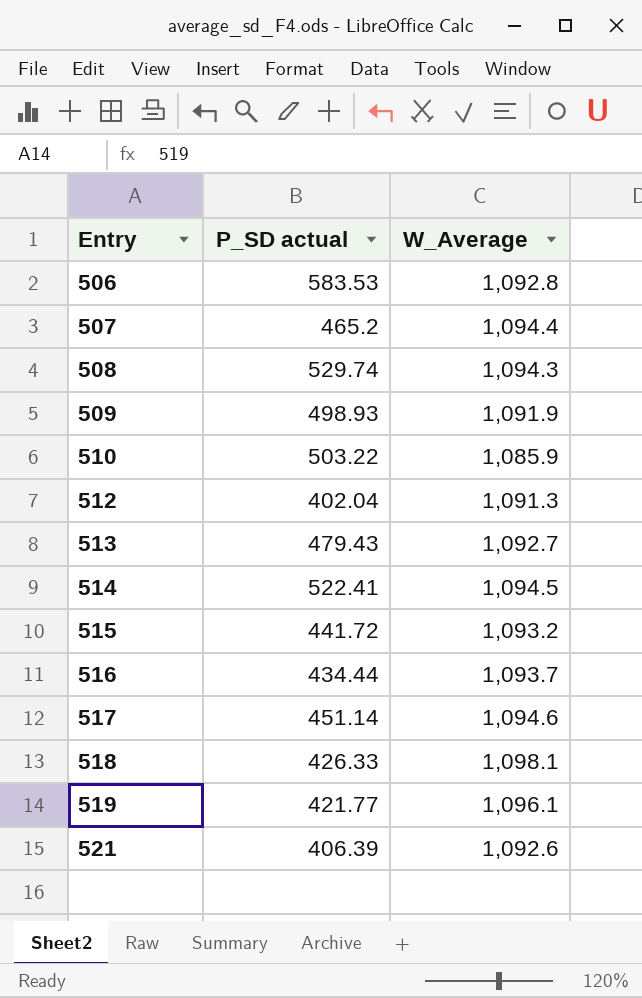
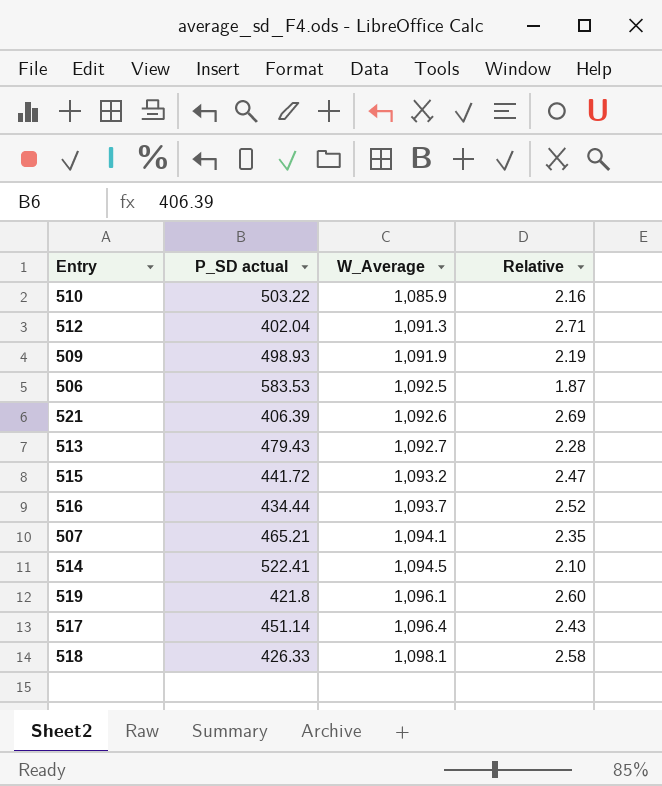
row order: Entry ascending -> W_Average ascending
column Relative | formula: none -> [W_Average] / [P_SD actual]
row 508: 529.74 | 1,094.3 -> none
506 | W_Average: 1,092.8 -> 1,092.5
507 | P_SD actual: 465.2 -> 465.21
507 | W_Average: 1,094.4 -> 1,094.1
519 | P_SD actual: 421.77 -> 421.8
517 | W_Average: 1,094.6 -> 1,096.4

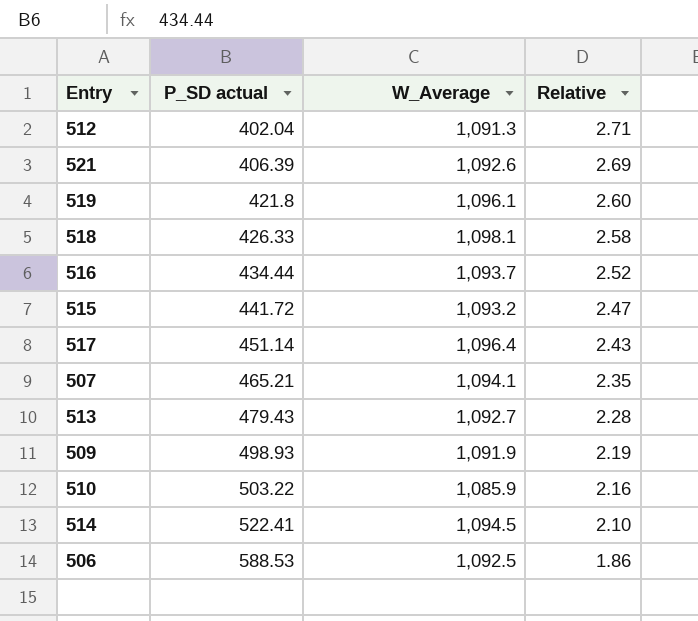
row order: W_Average ascending -> P_SD actual ascending
506 | P_SD actual: 583.53 -> 588.53
506 | Relative: 1.87 -> 1.86

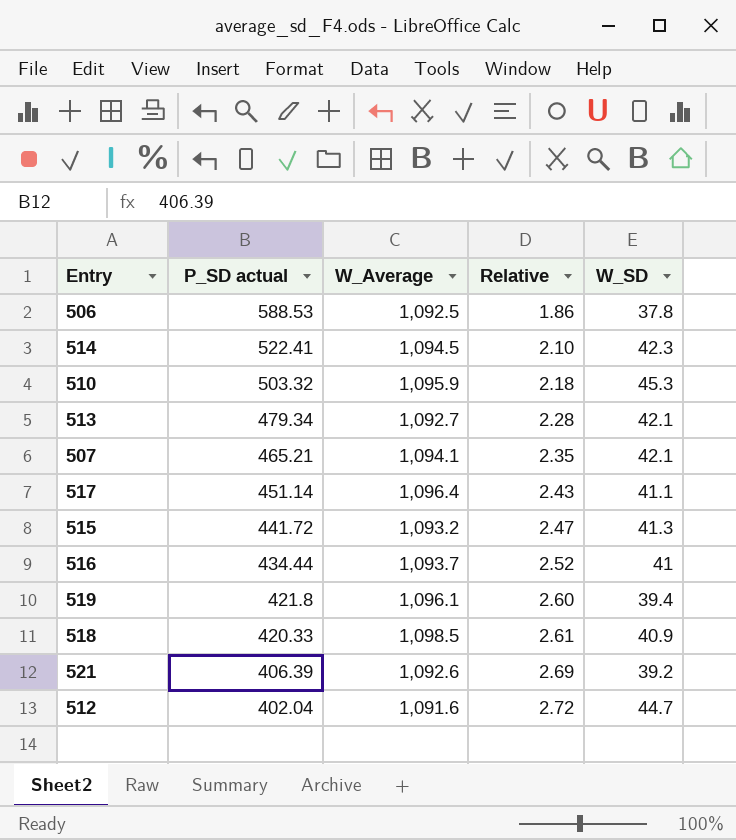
row order: P_SD actual ascending -> P_SD actual descending
column W_SD | position: none -> 5
row 509: 498.93 | 1,091.9 | 2.19 -> none
510 | P_SD actual: 503.22 -> 503.32
510 | W_Average: 1,085.9 -> 1,095.9
510 | Relative: 2.16 -> 2.18
513 | P_SD actual: 479.43 -> 479.34
518 | P_SD actual: 426.33 -> 420.33
518 | W_Average: 1,098.1 -> 1,098.5
518 | Relative: 2.58 -> 2.61
512 | W_Average: 1,091.3 -> 1,091.6
512 | Relative: 2.71 -> 2.72

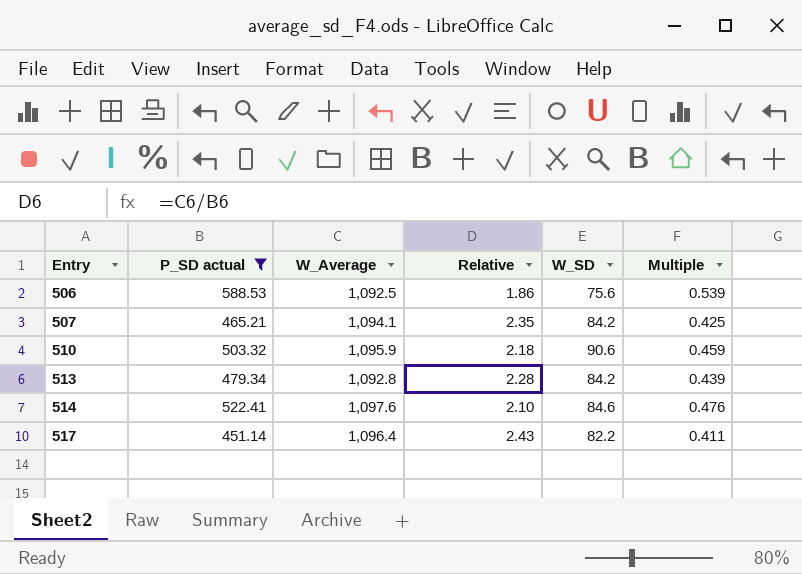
filter: none -> P_SD actual >= 451.14
row order: P_SD actual descending -> Entry ascending
column Multiple | formula: none -> [P_SD actual] / [W_Average]
506 | W_SD: 37.8 -> 75.6
507 | W_SD: 42.1 -> 84.2
510 | W_SD: 45.3 -> 90.6
513 | W_Average: 1,092.7 -> 1,092.8
513 | W_SD: 42.1 -> 84.2
514 | W_Average: 1,094.5 -> 1,097.6
514 | W_SD: 42.3 -> 84.6
517 | W_SD: 41.1 -> 82.2

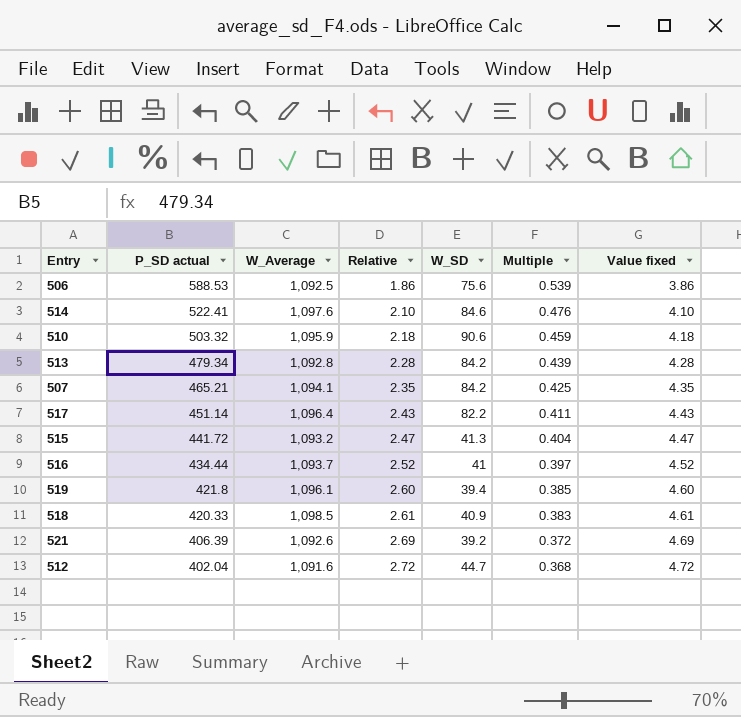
filter: P_SD actual >= 451.14 -> none
row order: Entry ascending -> P_SD actual descending
column Value fixed | formula: none -> [Relative] + 2

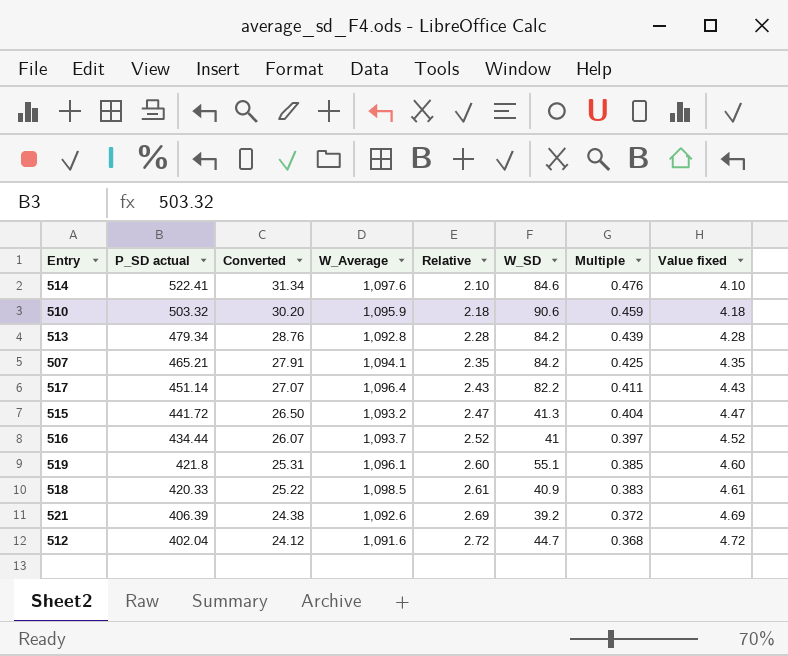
column Converted | formula: none -> [P_SD actual] * 0.06
row 506: 588.53 | 1,092.5 | 1.86 | 75.6 | 0.539 | 3.86 -> none
519 | W_SD: 39.4 -> 55.1

